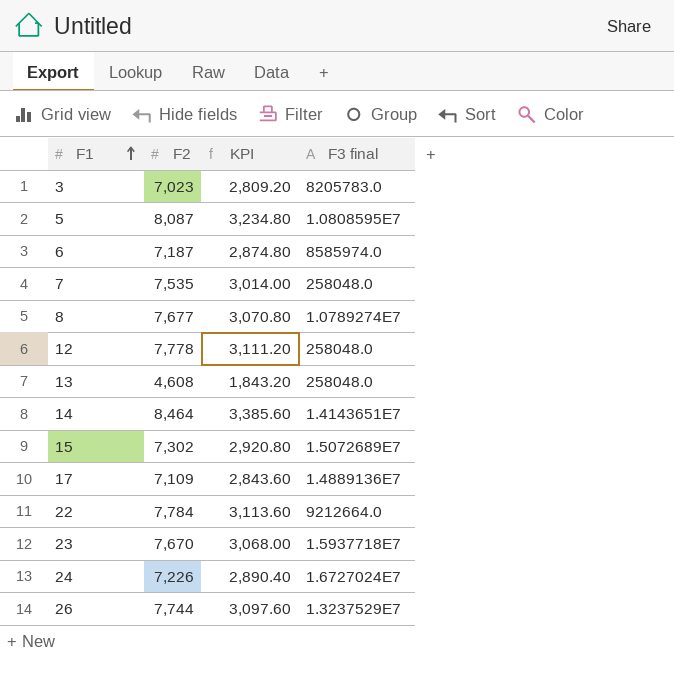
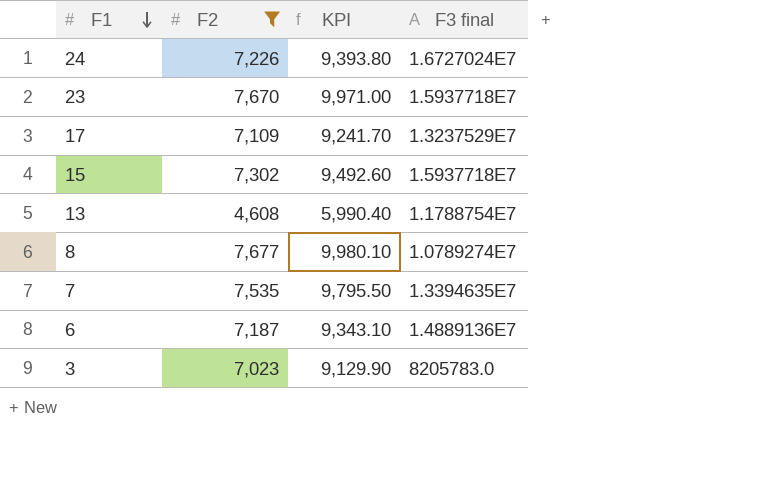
filter: none -> F2 <= 7,677
row order: F1 ascending -> F1 descending
column KPI | formula: [F2] * 0.4 -> [F2] * 1.3
17 | F3 final: 1.4889136E7 -> 1.3237529E7
15 | F3 final: 1.5072689E7 -> 1.5937718E7
13 | F3 final: 258048.0 -> 1.1788754E7
7 | F3 final: 258048.0 -> 1.3394635E7
6 | F3 final: 8585974.0 -> 1.4889136E7

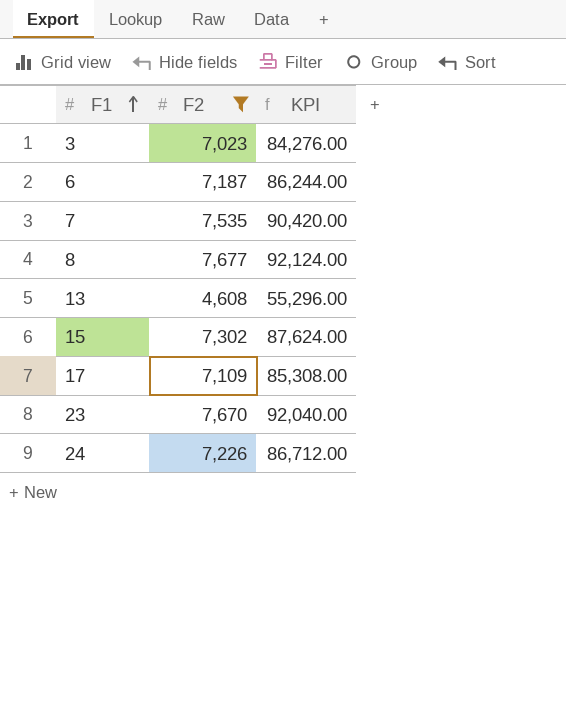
row order: F1 descending -> F1 ascending
column F3 final | position: 4 -> none
column KPI | formula: [F2] * 1.3 -> [F2] * 12

